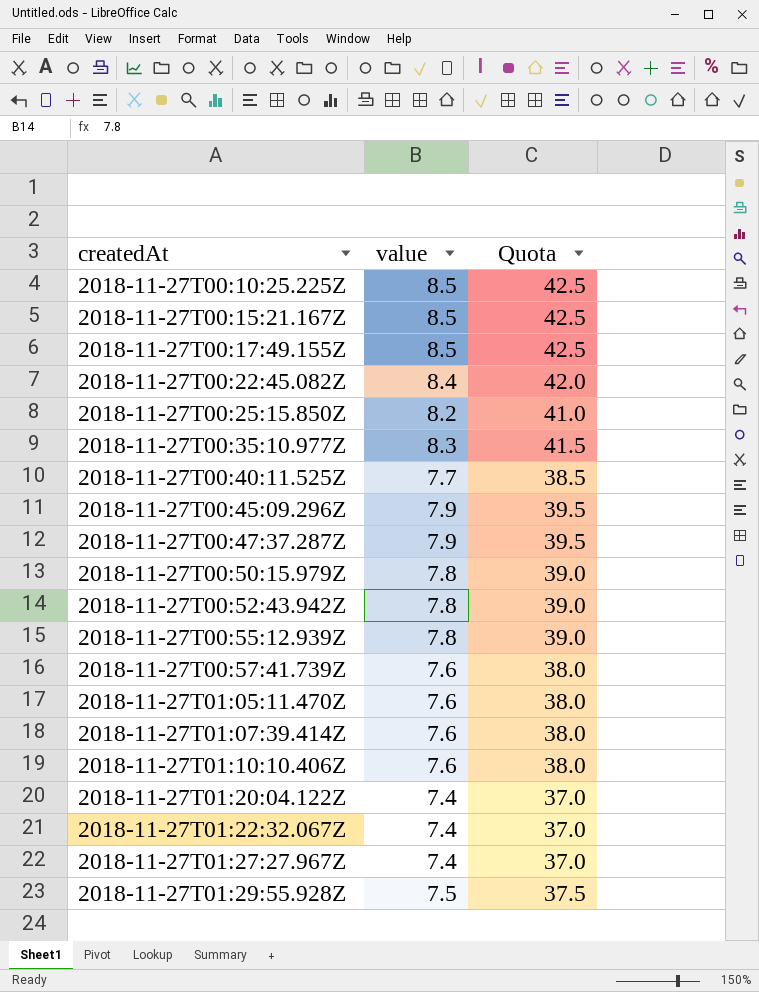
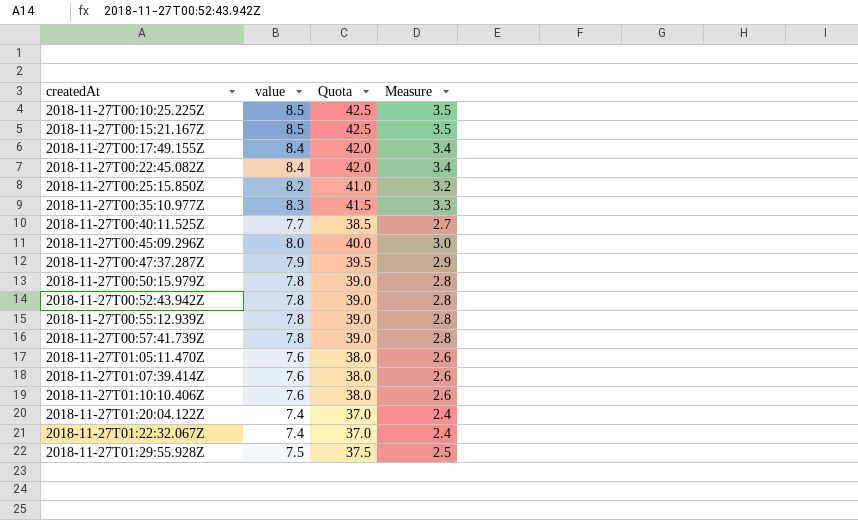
column Measure | formula: none -> [value] - 5
row 2018-11-27T01:27:27.967Z: 7.4 | 37.0 -> none
2018-11-27T00:17:49.155Z | value: 8.5 -> 8.4
2018-11-27T00:17:49.155Z | Quota: 42.5 -> 42.0
2018-11-27T00:45:09.296Z | value: 7.9 -> 8.0
2018-11-27T00:45:09.296Z | Quota: 39.5 -> 40.0
2018-11-27T00:57:41.739Z | value: 7.6 -> 7.8
2018-11-27T00:57:41.739Z | Quota: 38.0 -> 39.0

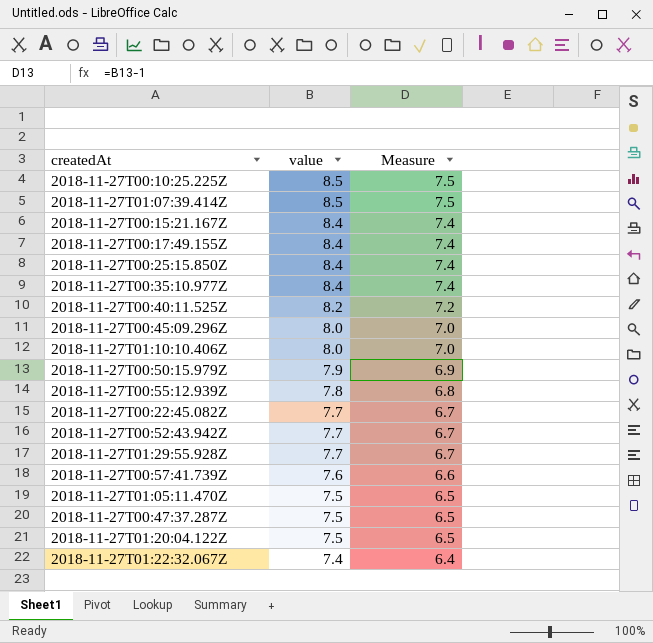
row order: createdAt ascending -> value descending
column Quota | formula: [value] * 5 -> none
column Measure | formula: [value] - 5 -> [value] - 1
2018-11-27T01:07:39.414Z | value: 7.6 -> 8.5
2018-11-27T00:15:21.167Z | value: 8.5 -> 8.4
2018-11-27T00:25:15.850Z | value: 8.2 -> 8.4
2018-11-27T00:35:10.977Z | value: 8.3 -> 8.4
2018-11-27T00:40:11.525Z | value: 7.7 -> 8.2
2018-11-27T01:10:10.406Z | value: 7.6 -> 8.0
2018-11-27T00:50:15.979Z | value: 7.8 -> 7.9
2018-11-27T00:22:45.082Z | value: 8.4 -> 7.7
2018-11-27T00:52:43.942Z | value: 7.8 -> 7.7
2018-11-27T01:29:55.928Z | value: 7.5 -> 7.7
2018-11-27T00:57:41.739Z | value: 7.8 -> 7.6
2018-11-27T01:05:11.470Z | value: 7.6 -> 7.5
2018-11-27T00:47:37.287Z | value: 7.9 -> 7.5
2018-11-27T01:20:04.122Z | value: 7.4 -> 7.5

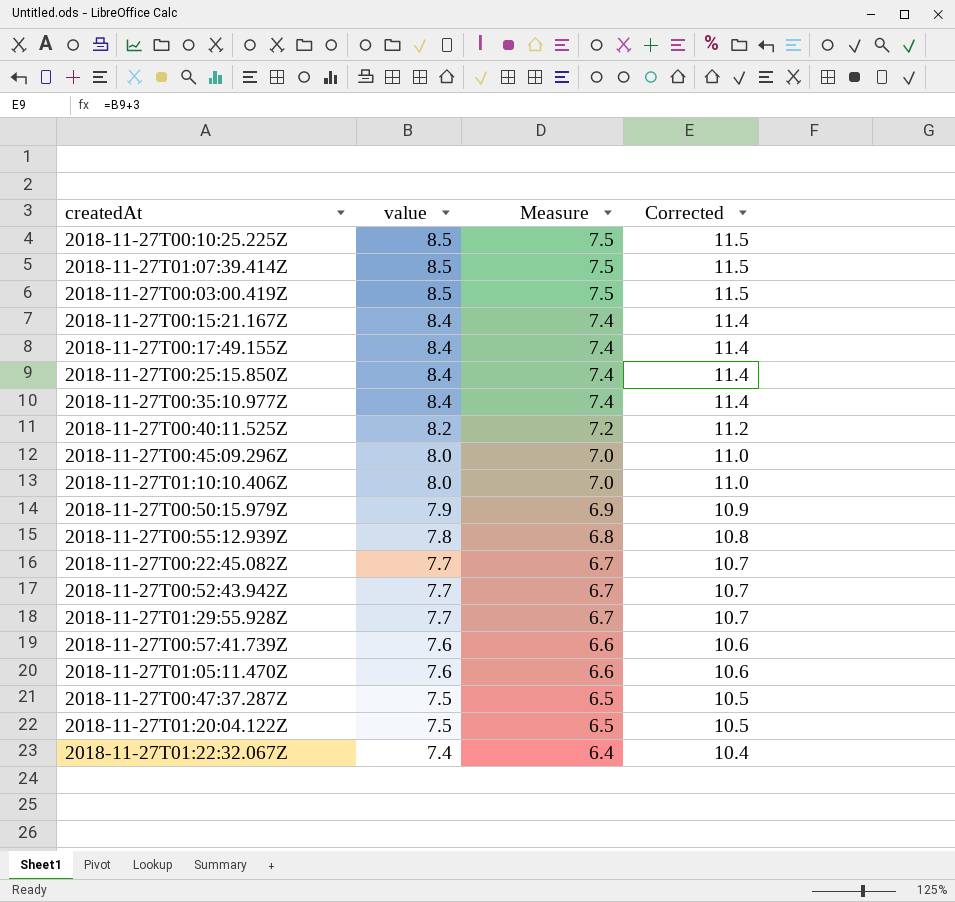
column Corrected | formula: none -> [value] + 3
row 2018-11-27T00:03:00.419Z: none -> 8.5 | 7.5 | 11.5
2018-11-27T01:05:11.470Z | value: 7.5 -> 7.6
2018-11-27T01:05:11.470Z | Measure: 6.5 -> 6.6

